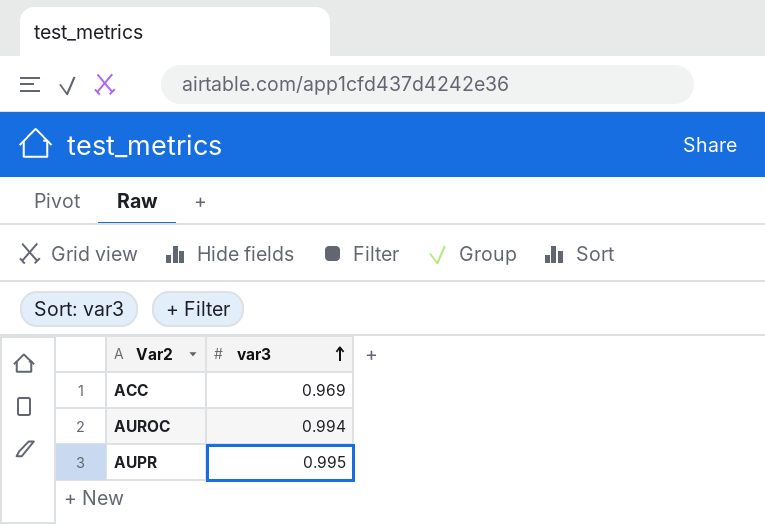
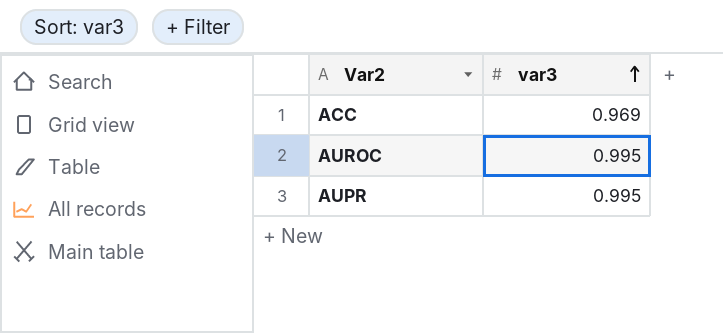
AUROC | var3: 0.994 -> 0.995

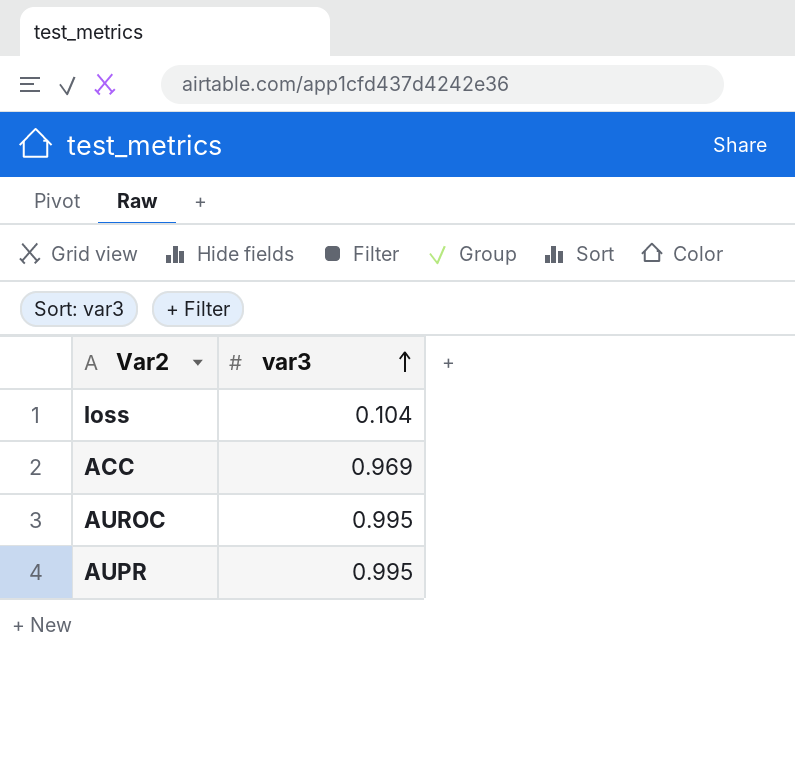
row loss: none -> 0.104

